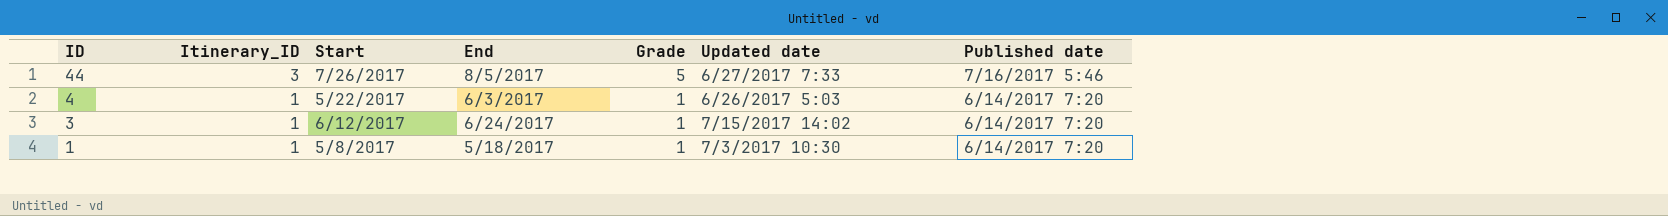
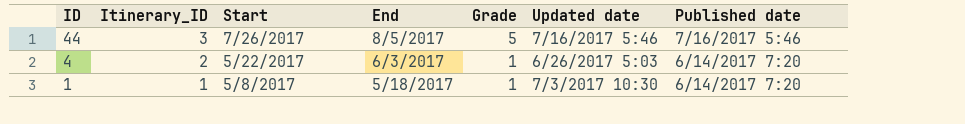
row 3: 1 | 6/12/2017 | 6/24/2017 | 1 | 7/15/2017 14:02 | 6/14/2017 7:20 -> none
44 | Updated date: 6/27/2017 7:33 -> 7/16/2017 5:46
4 | Itinerary_ID: 1 -> 2

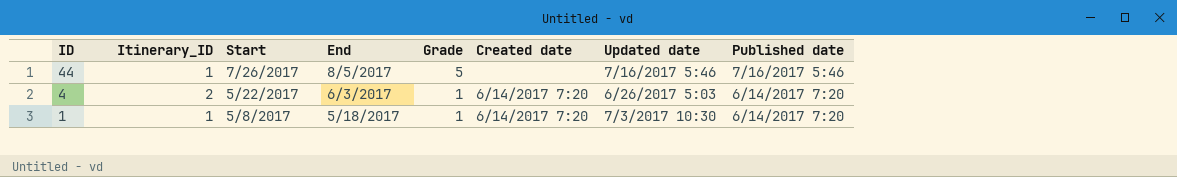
column Created date | position: none -> 6
44 | Itinerary_ID: 3 -> 1

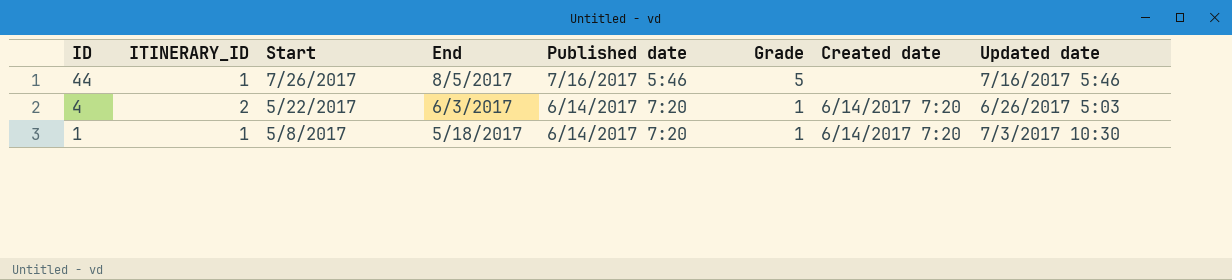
column name: Itinerary_ID -> ITINERARY_ID
column Published date | position: 8 -> 5

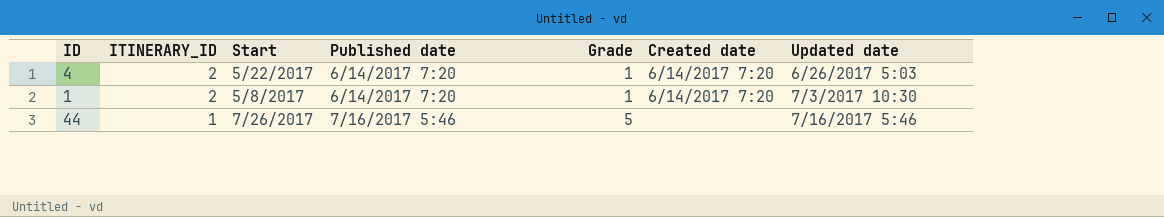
row order: ID descending -> ITINERARY_ID descending
column End | position: 4 -> none
1 | ITINERARY_ID: 1 -> 2

